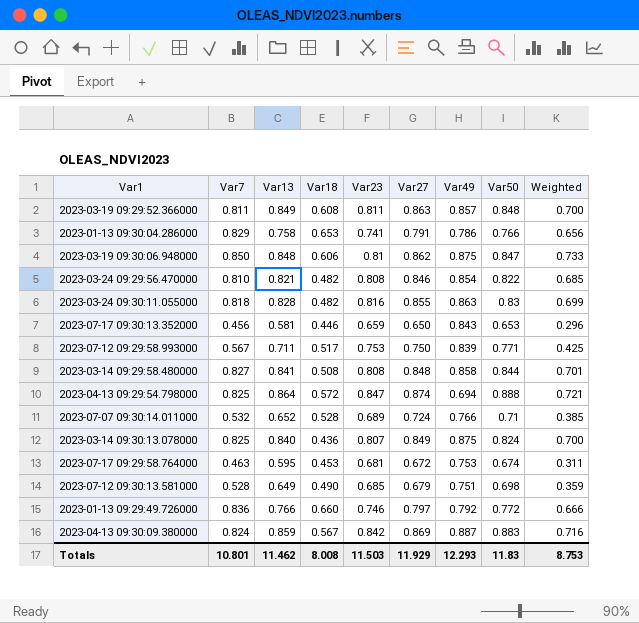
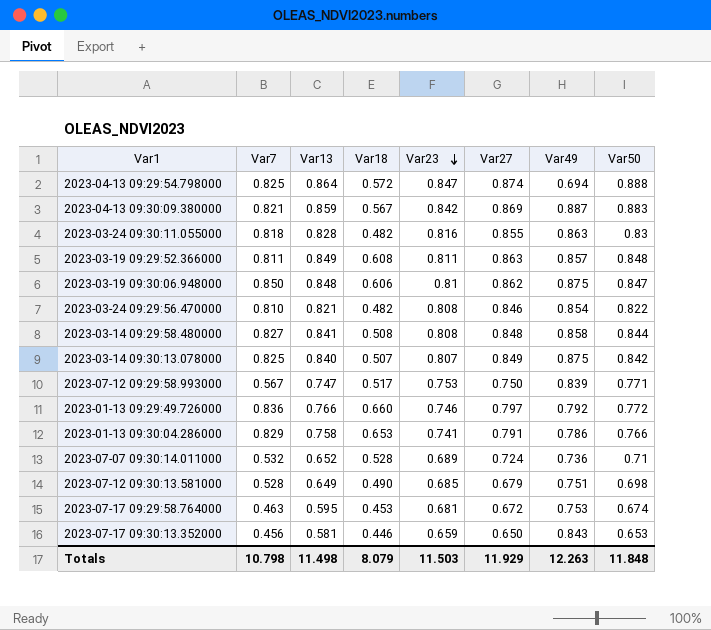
row order: none -> Var23 descending
column Weighted | formula: [Var7] * [Var27] -> none
2023-04-13 09:30:09.380000 | Var7: 0.824 -> 0.821
2023-03-14 09:30:13.078000 | Var18: 0.436 -> 0.507
2023-03-14 09:30:13.078000 | Var50: 0.824 -> 0.842
2023-07-12 09:29:58.993000 | Var13: 0.711 -> 0.747
2023-07-07 09:30:14.011000 | Var49: 0.766 -> 0.736
Totals | Var7: 10.801 -> 10.798
Totals | Var13: 11.462 -> 11.498
Totals | Var18: 8.008 -> 8.079
Totals | Var49: 12.293 -> 12.263
Totals | Var50: 11.83 -> 11.848

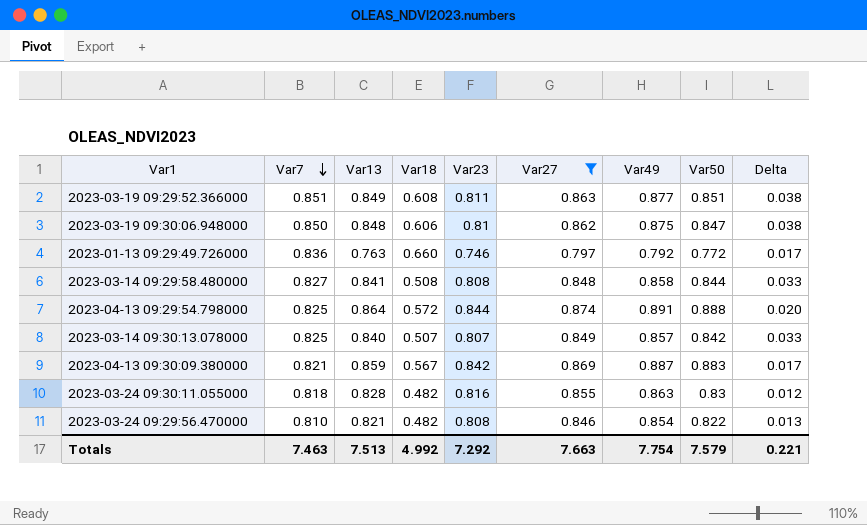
filter: none -> Var27 >= 0.797
row order: Var23 descending -> Var7 descending
column Delta | formula: none -> [Var13] - [Var23]
2023-03-19 09:29:52.366000 | Var7: 0.811 -> 0.851
2023-03-19 09:29:52.366000 | Var49: 0.857 -> 0.877
2023-03-19 09:29:52.366000 | Var50: 0.848 -> 0.851
2023-01-13 09:29:49.726000 | Var13: 0.766 -> 0.763
2023-04-13 09:29:54.798000 | Var23: 0.847 -> 0.844
2023-04-13 09:29:54.798000 | Var49: 0.694 -> 0.891
2023-03-14 09:30:13.078000 | Var49: 0.875 -> 0.857
Totals | Var7: 10.798 -> 7.463
Totals | Var13: 11.498 -> 7.513
Totals | Var18: 8.079 -> 4.992
Totals | Var23: 11.503 -> 7.292
Totals | Var27: 11.929 -> 7.663
Totals | Var49: 12.263 -> 7.754
Totals | Var50: 11.848 -> 7.579

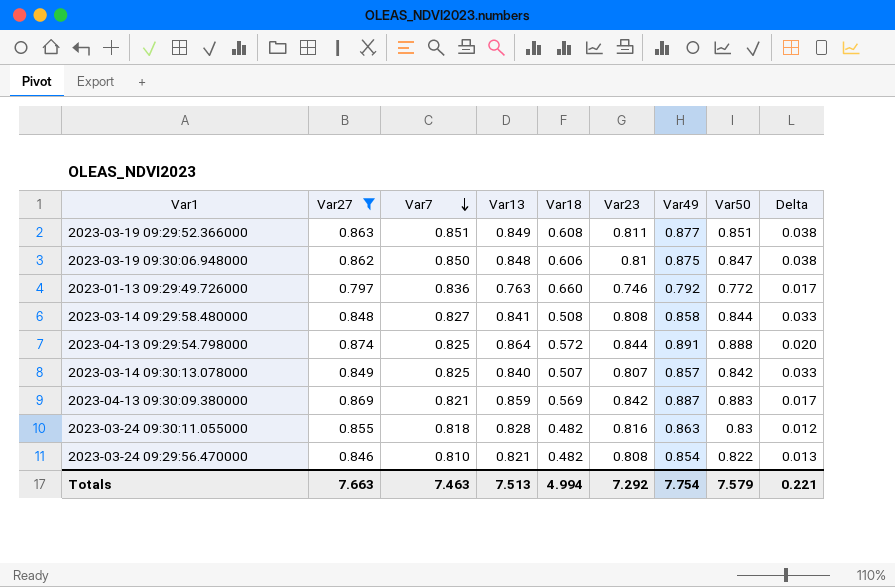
column Var27 | position: 6 -> 2
2023-04-13 09:30:09.380000 | Var18: 0.567 -> 0.569
Totals | Var18: 4.992 -> 4.994

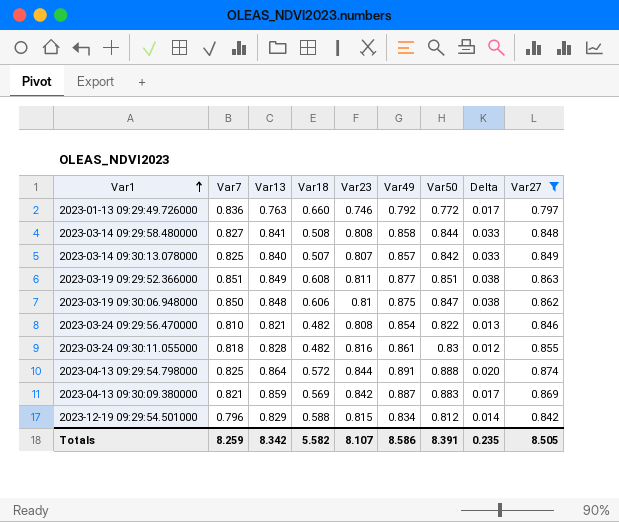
row order: Var7 descending -> Var1 ascending
column Var27 | position: 2 -> 9
2023-03-24 09:30:11.055000 | Var49: 0.863 -> 0.861
row 2023-12-19 09:29:54.501000: none -> 0.796 | 0.829 | 0.588 | 0.815 | 0.834 | 0.812 | 0.014 | 0.842
Totals | Var7: 7.463 -> 8.259
Totals | Var13: 7.513 -> 8.342
Totals | Var18: 4.994 -> 5.582
Totals | Var23: 7.292 -> 8.107
Totals | Var49: 7.754 -> 8.586
Totals | Var50: 7.579 -> 8.391
Totals | Delta: 0.221 -> 0.235
Totals | Var27: 7.663 -> 8.505

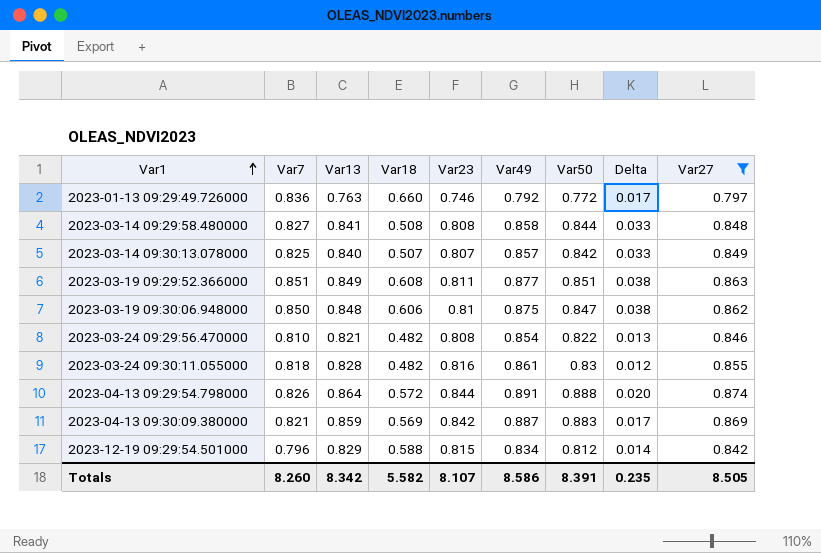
2023-04-13 09:29:54.798000 | Var7: 0.825 -> 0.826
Totals | Var7: 8.259 -> 8.260

